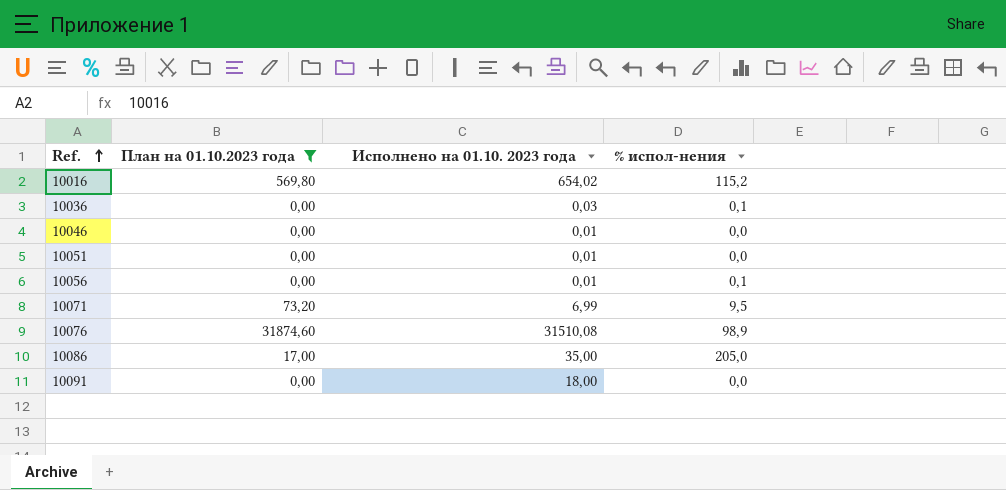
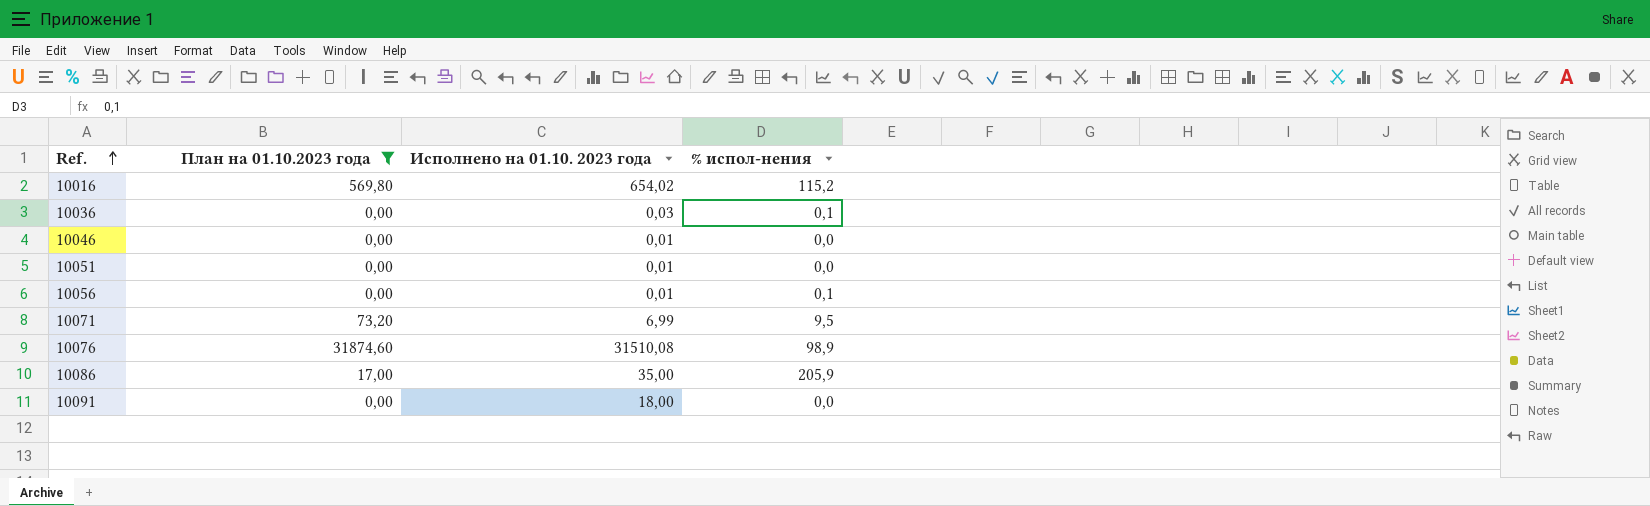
10086 | % испол-нения: 205,0 -> 205,9

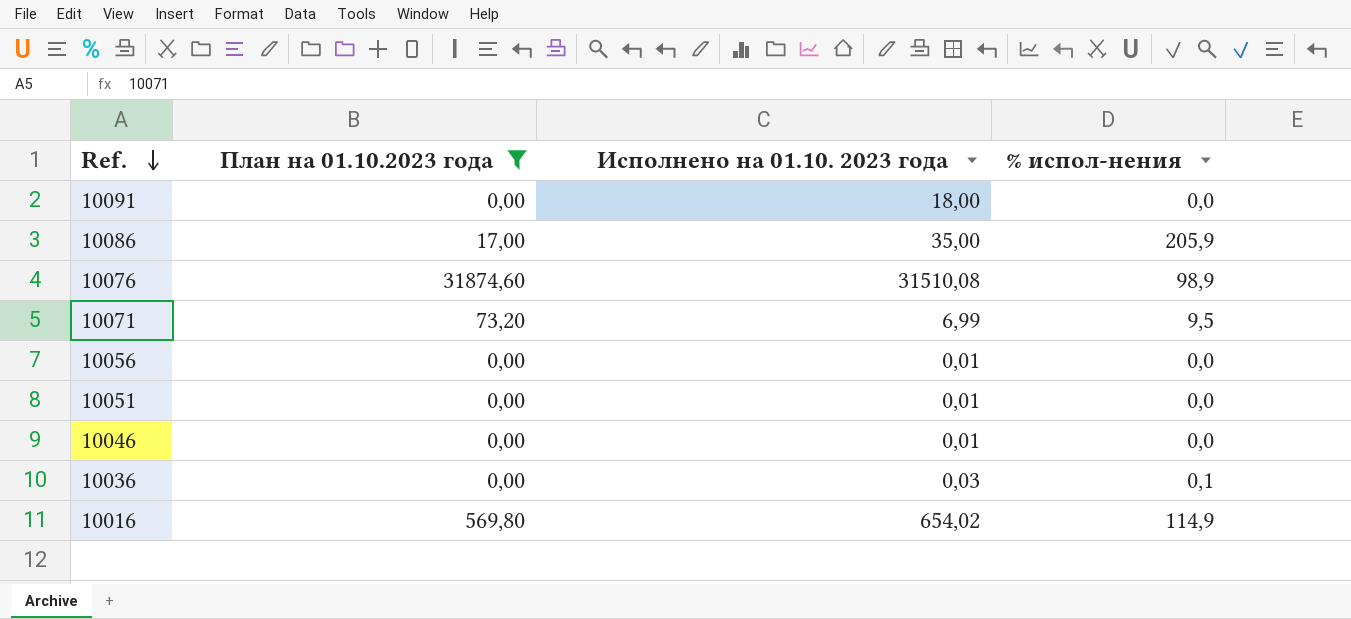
row order: Ref. ascending -> Ref. descending
10056 | % испол-нения: 0,1 -> 0,0
10016 | % испол-нения: 115,2 -> 114,9

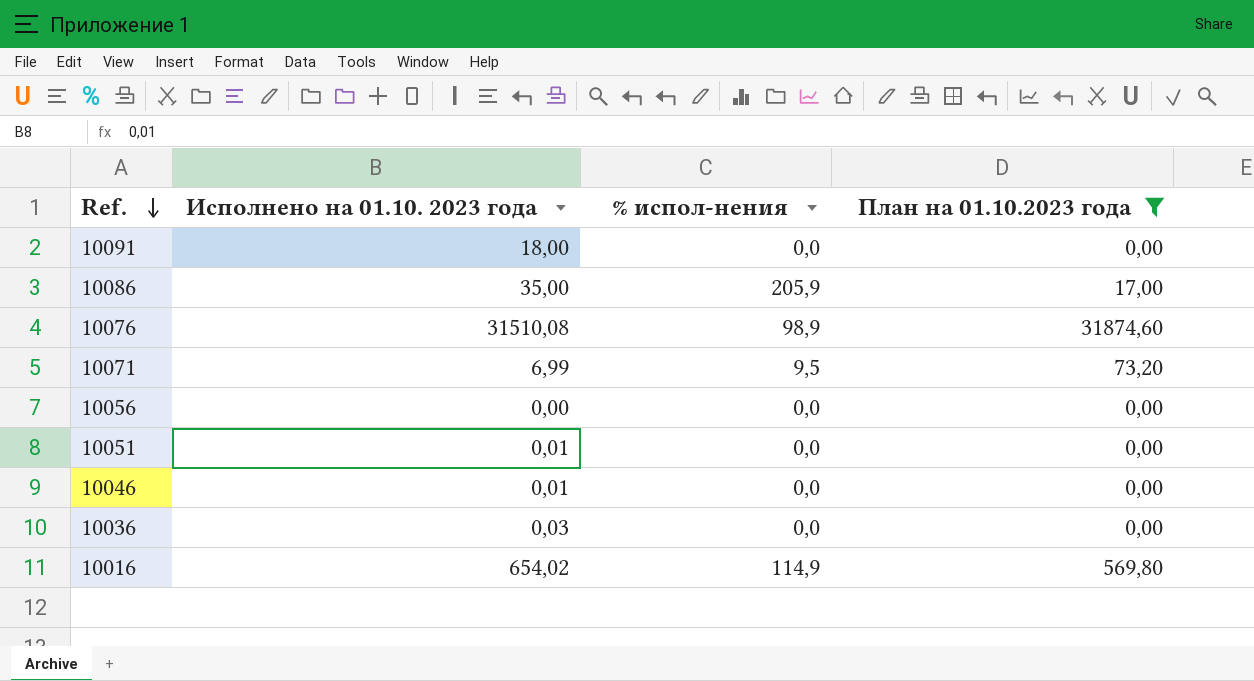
column План на 01.10.2023 года | position: 2 -> 4
10056 | Исполнено на 01.10. 2023 года: 0,01 -> 0,00
10036 | % испол-нения: 0,1 -> 0,0

